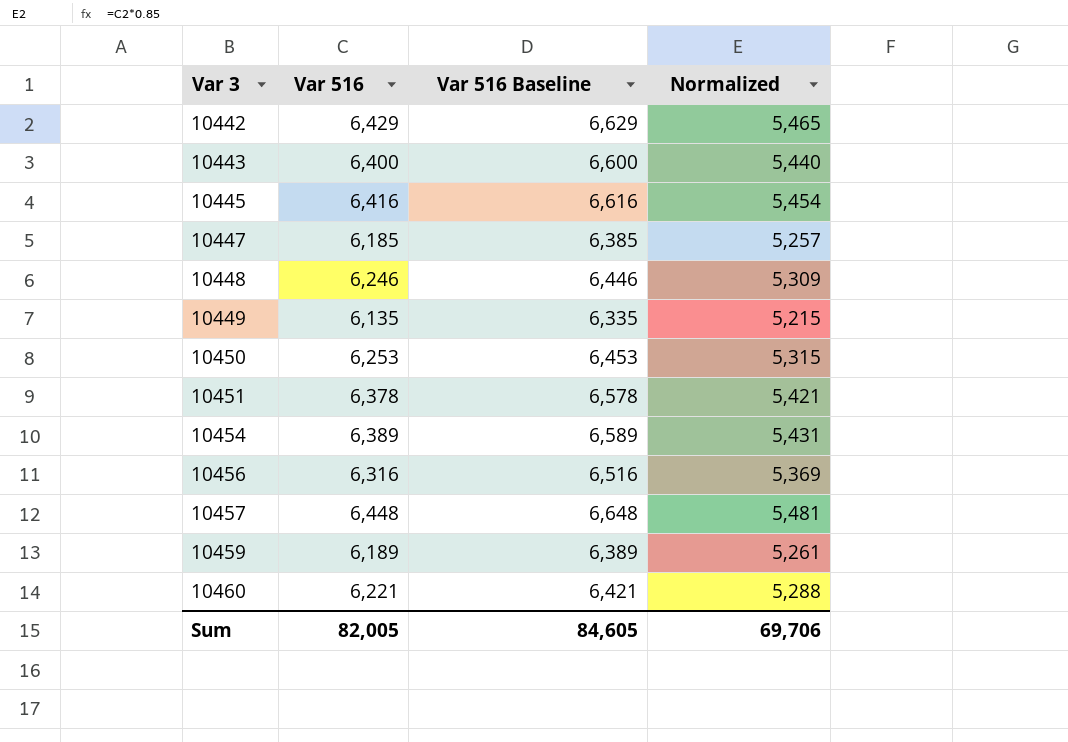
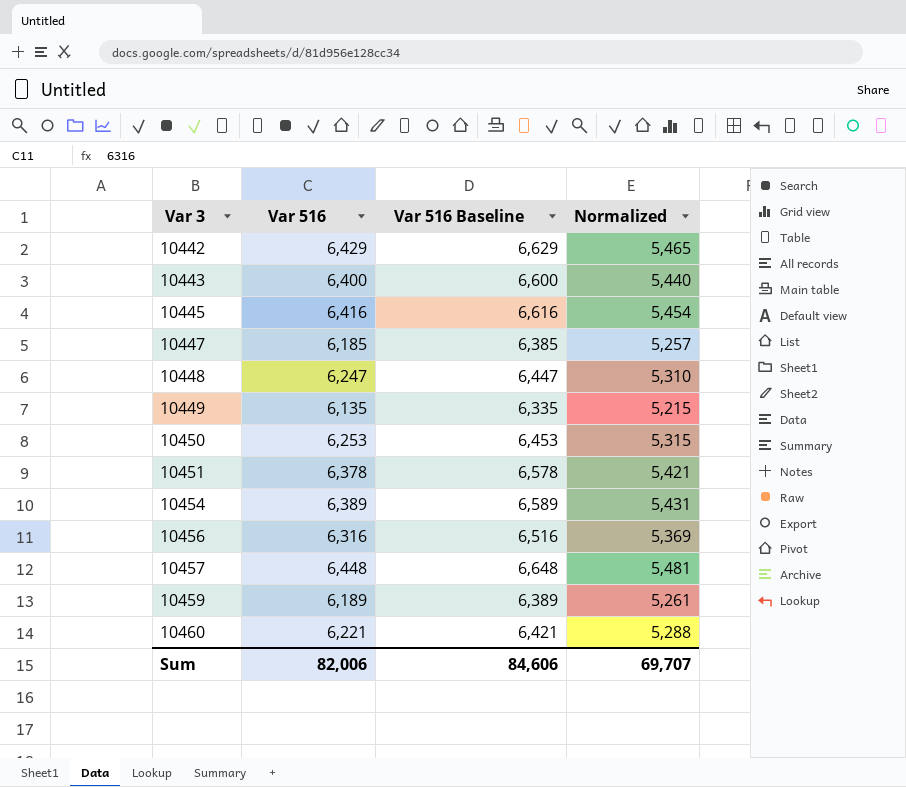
10448 | Var 516: 6,246 -> 6,247
10448 | Var 516 Baseline: 6,446 -> 6,447
10448 | Normalized: 5,309 -> 5,310
Sum | Var 516: 82,005 -> 82,006
Sum | Var 516 Baseline: 84,605 -> 84,606
Sum | Normalized: 69,706 -> 69,707

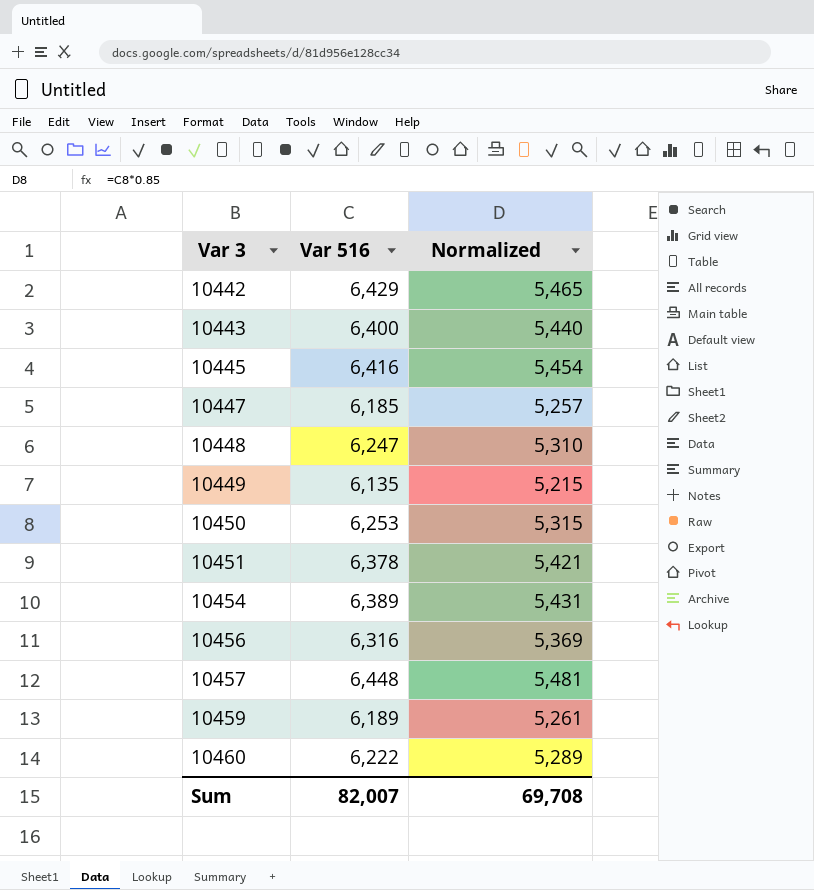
column Var 516 Baseline | formula: [Var 516] + 200 -> none
10460 | Var 516: 6,221 -> 6,222
10460 | Normalized: 5,288 -> 5,289
Sum | Var 516: 82,006 -> 82,007
Sum | Normalized: 69,707 -> 69,708

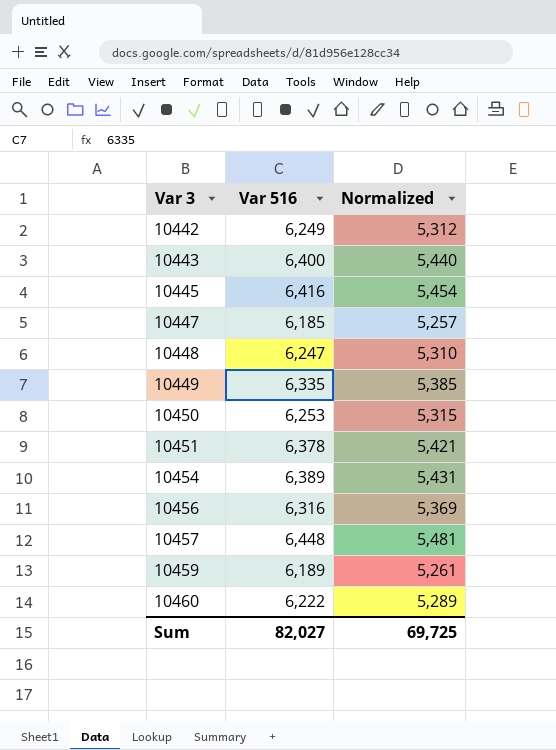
10442 | Var 516: 6,429 -> 6,249
10442 | Normalized: 5,465 -> 5,312
10449 | Var 516: 6,135 -> 6,335
10449 | Normalized: 5,215 -> 5,385
Sum | Var 516: 82,007 -> 82,027
Sum | Normalized: 69,708 -> 69,725

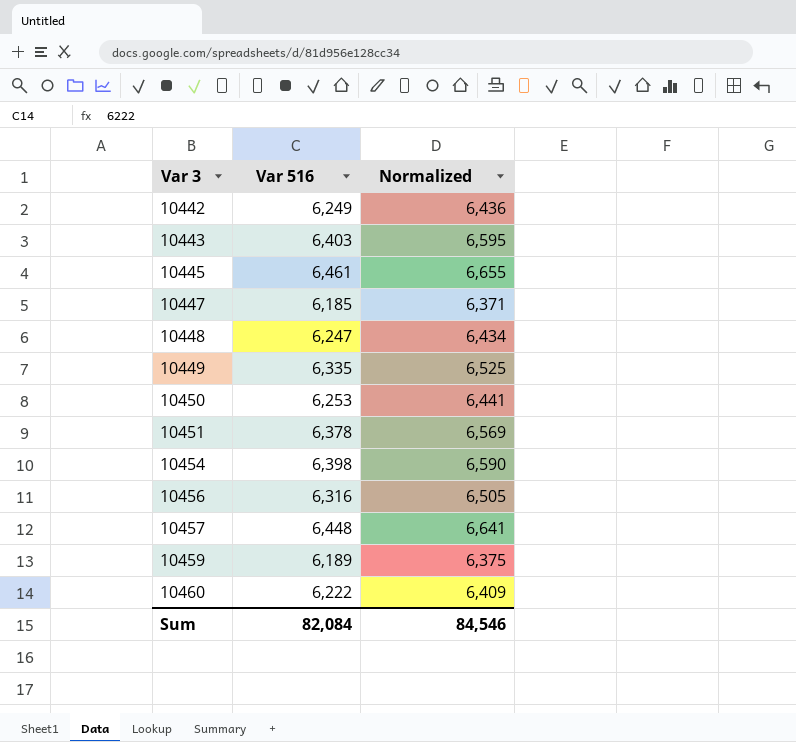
column Normalized | formula: [Var 516] * 0.85 -> [Var 516] * 1.03
10443 | Var 516: 6,400 -> 6,403
10445 | Var 516: 6,416 -> 6,461
10454 | Var 516: 6,389 -> 6,398
Sum | Var 516: 82,027 -> 82,084
Sum | Normalized: 69,725 -> 84,546

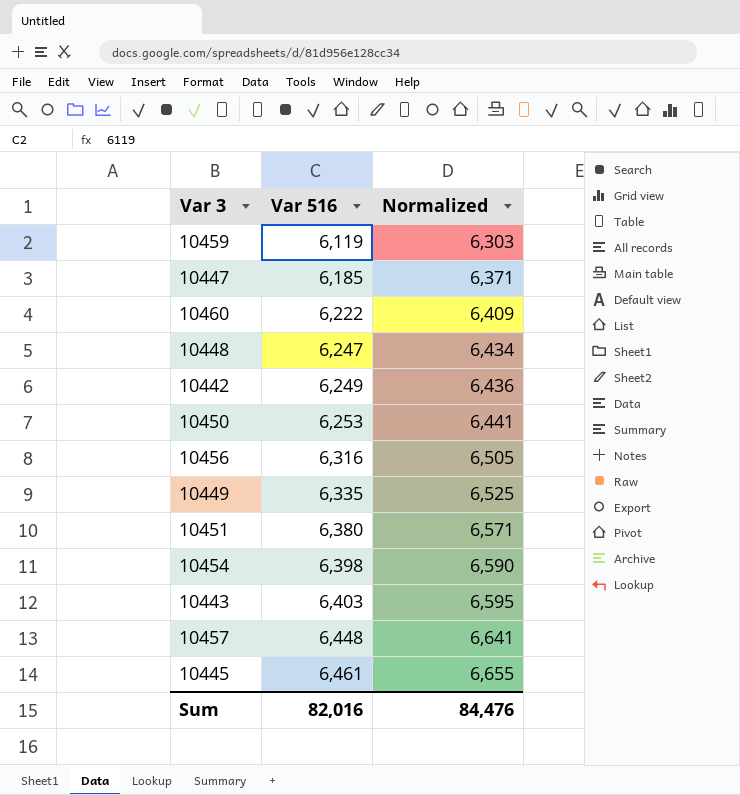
row order: Var 3 ascending -> Var 516 ascending
10459 | Var 516: 6,189 -> 6,119
10459 | Normalized: 6,375 -> 6,303
10451 | Var 516: 6,378 -> 6,380
10451 | Normalized: 6,569 -> 6,571
Sum | Var 516: 82,084 -> 82,016
Sum | Normalized: 84,546 -> 84,476

